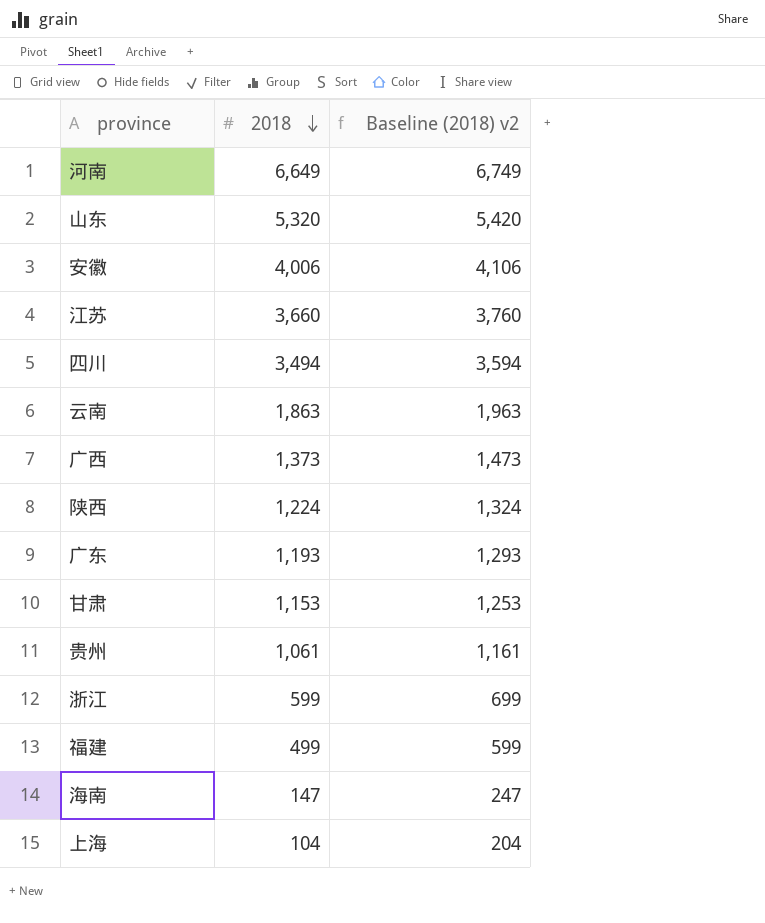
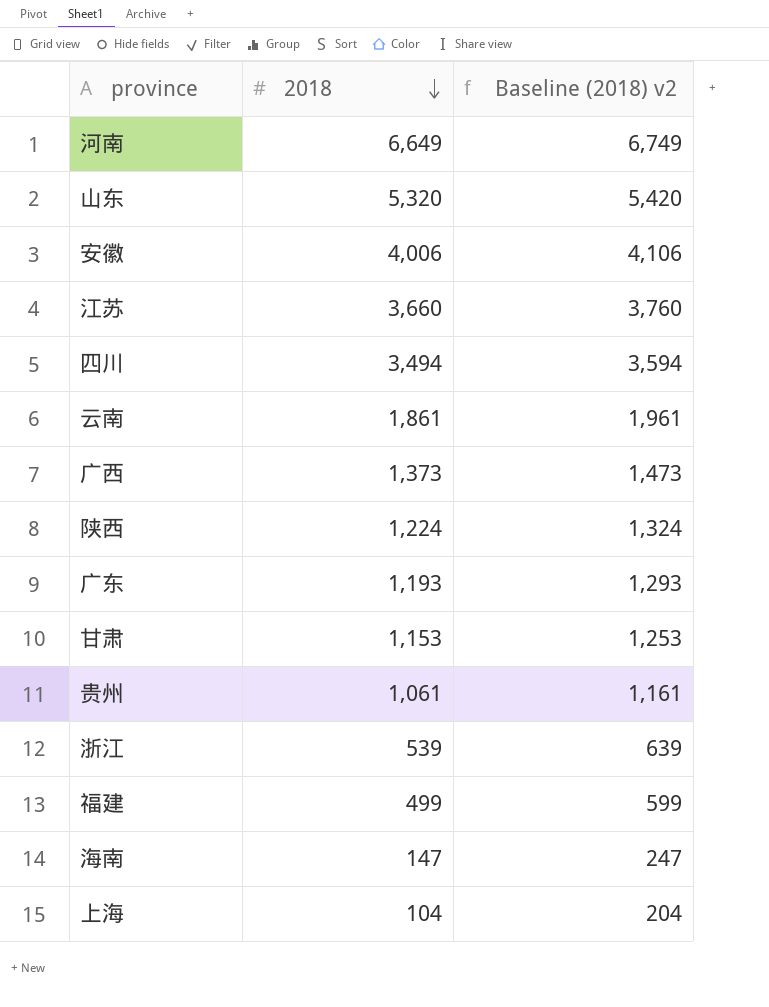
云南 | 2018: 1,863 -> 1,861
云南 | Baseline (2018) v2: 1,963 -> 1,961
浙江 | 2018: 599 -> 539
浙江 | Baseline (2018) v2: 699 -> 639

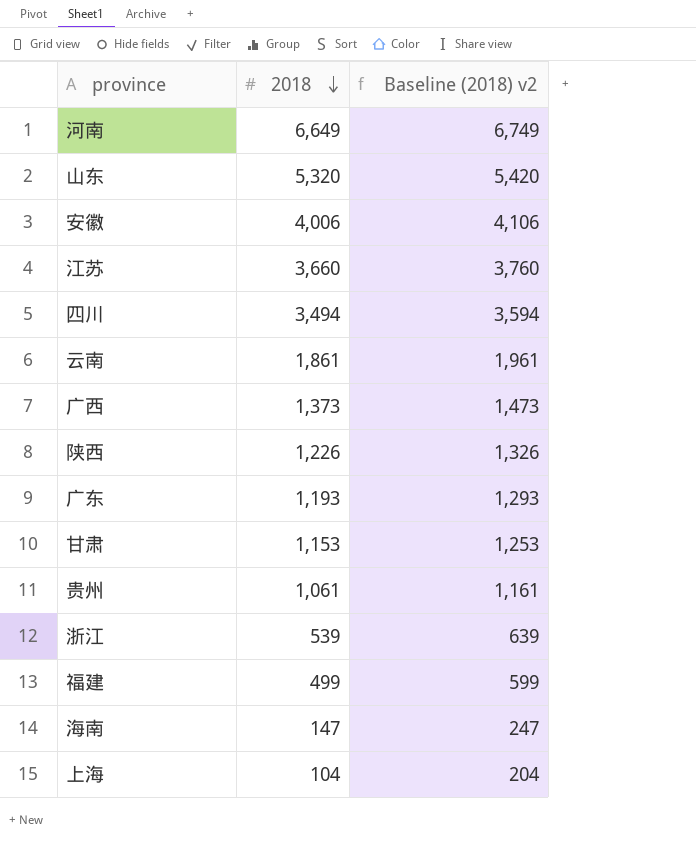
陕西 | 2018: 1,224 -> 1,226
陕西 | Baseline (2018) v2: 1,324 -> 1,326

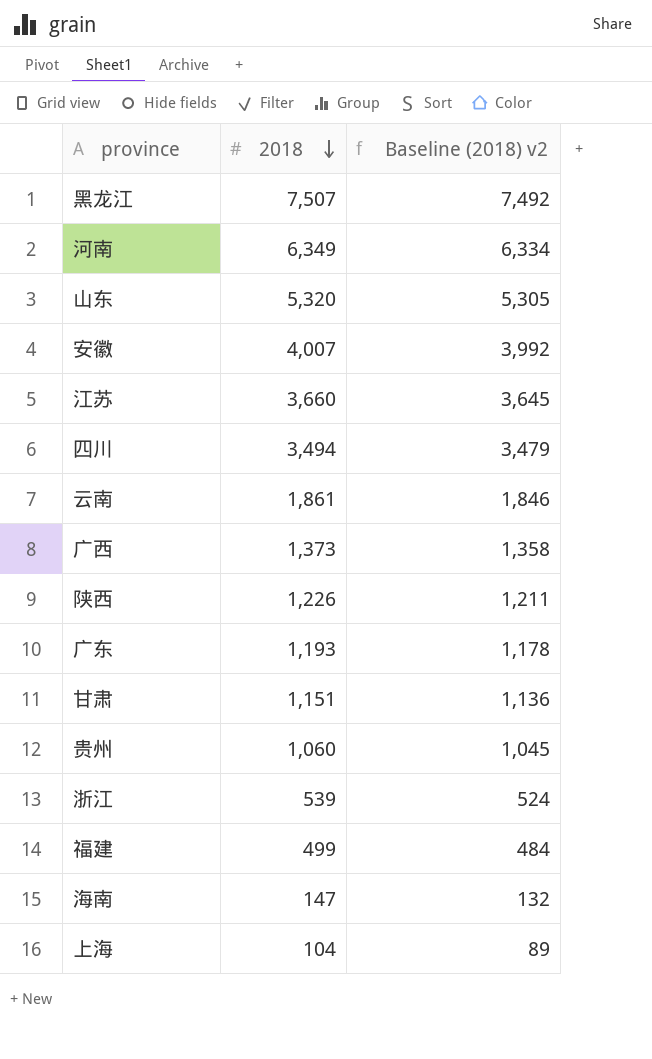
column Baseline (2018) v2 | formula: [2018] + 100 -> [2018] - 15
row 黑龙江: none -> 7,507 | 7,492
河南 | 2018: 6,649 -> 6,349
安徽 | 2018: 4,006 -> 4,007
甘肃 | 2018: 1,153 -> 1,151
贵州 | 2018: 1,061 -> 1,060

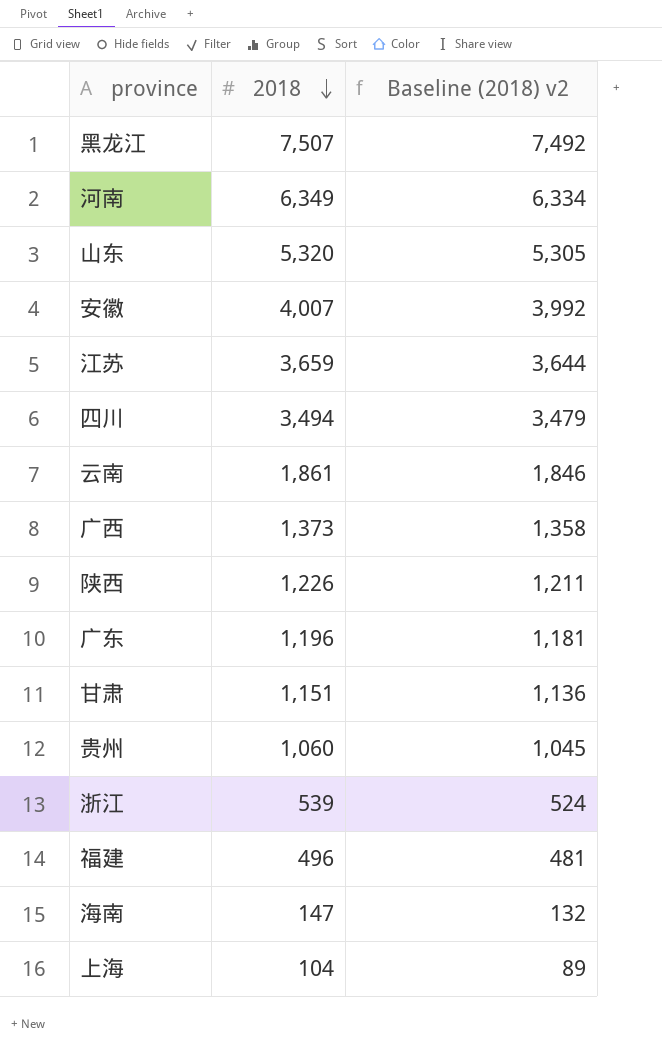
江苏 | 2018: 3,660 -> 3,659
江苏 | Baseline (2018) v2: 3,645 -> 3,644
广东 | 2018: 1,193 -> 1,196
广东 | Baseline (2018) v2: 1,178 -> 1,181
福建 | 2018: 499 -> 496
福建 | Baseline (2018) v2: 484 -> 481

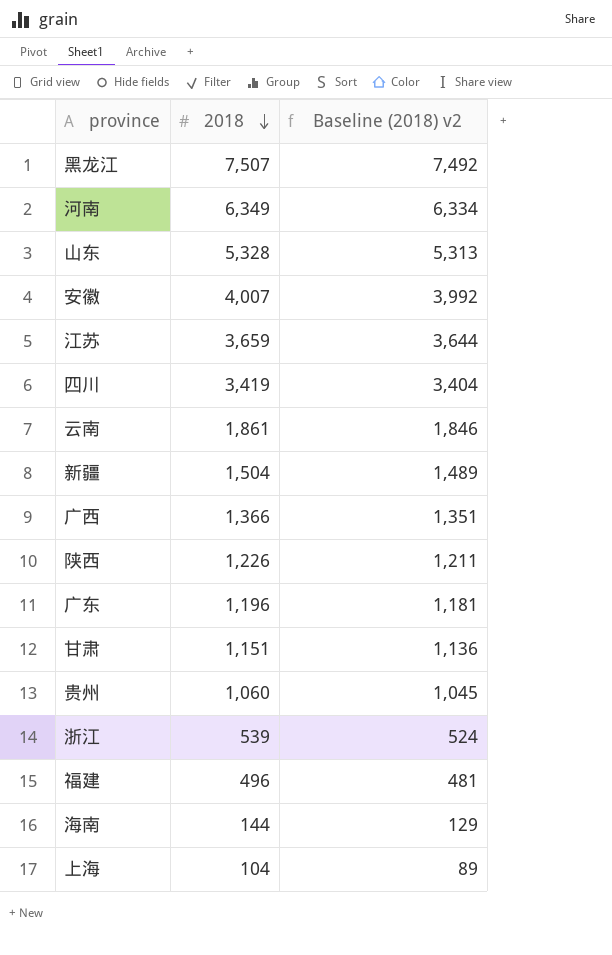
山东 | 2018: 5,320 -> 5,328
山东 | Baseline (2018) v2: 5,305 -> 5,313
四川 | 2018: 3,494 -> 3,419
四川 | Baseline (2018) v2: 3,479 -> 3,404
row 新疆: none -> 1,504 | 1,489
广西 | 2018: 1,373 -> 1,366
广西 | Baseline (2018) v2: 1,358 -> 1,351
海南 | 2018: 147 -> 144
海南 | Baseline (2018) v2: 132 -> 129

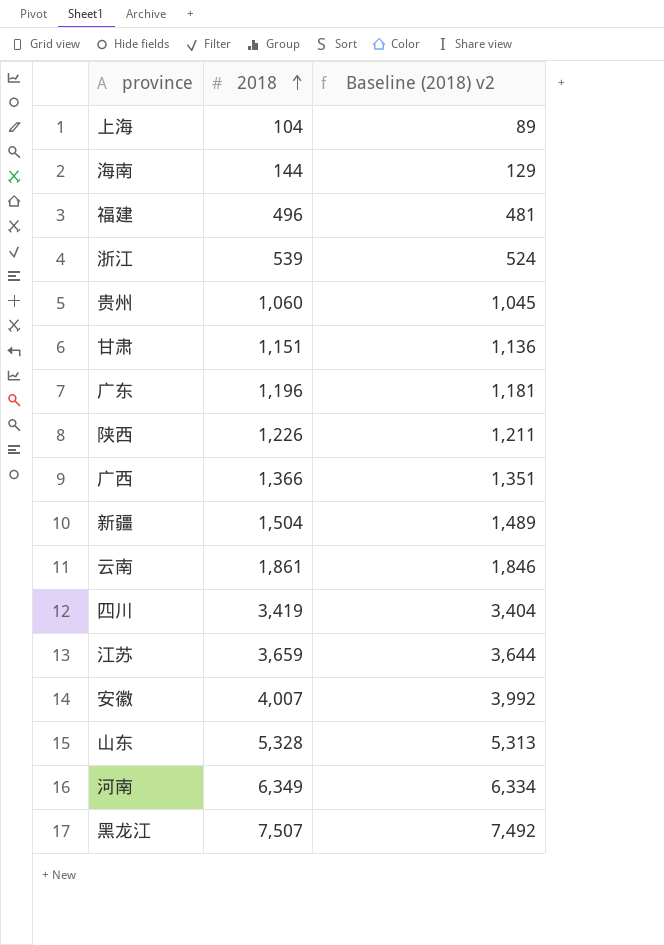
row order: 2018 descending -> 2018 ascending

